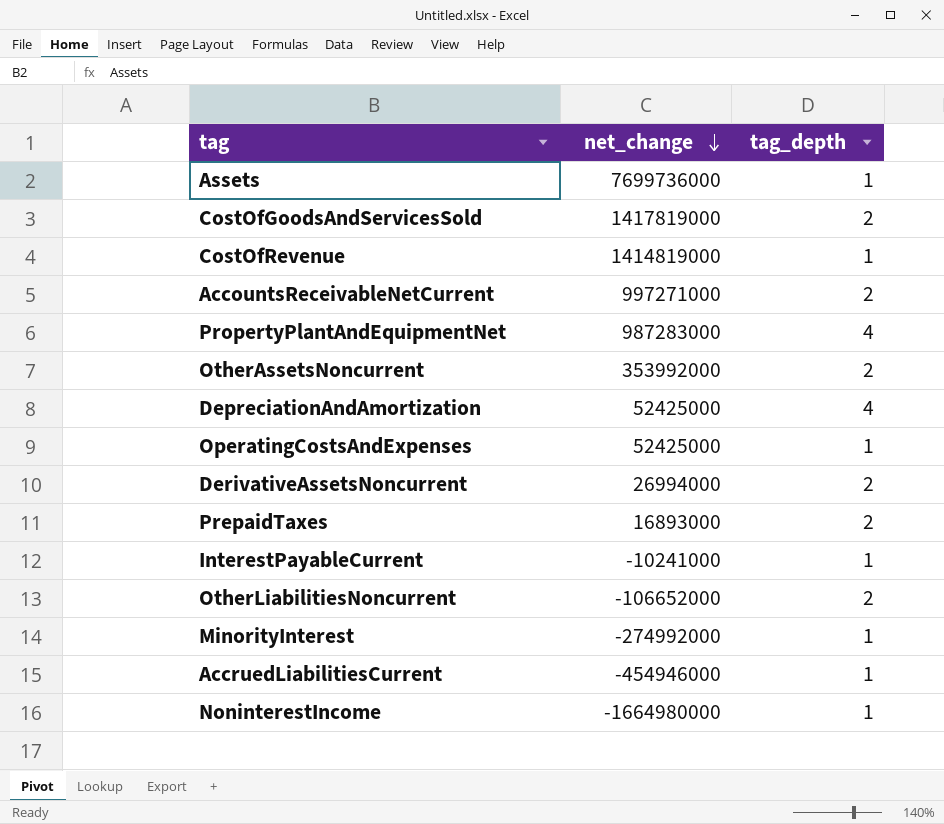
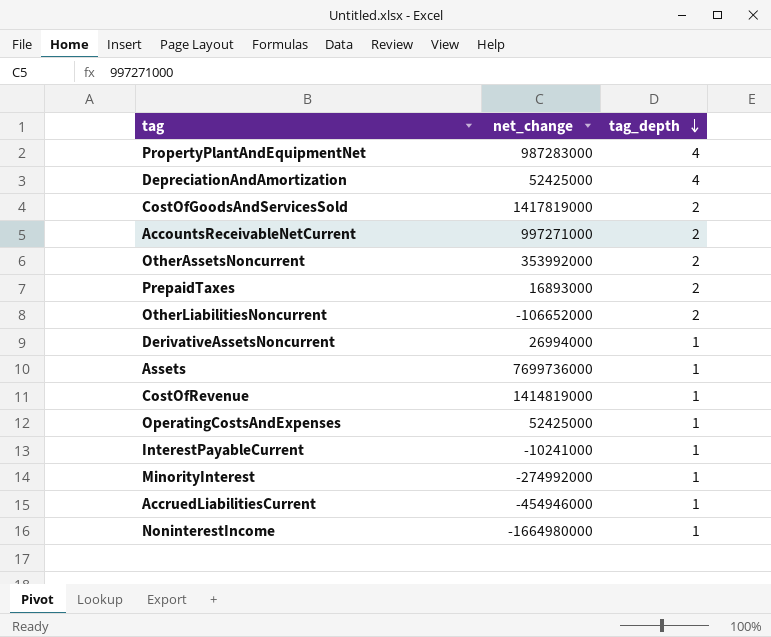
row order: net_change descending -> tag_depth descending
DerivativeAssetsNoncurrent | tag_depth: 2 -> 1

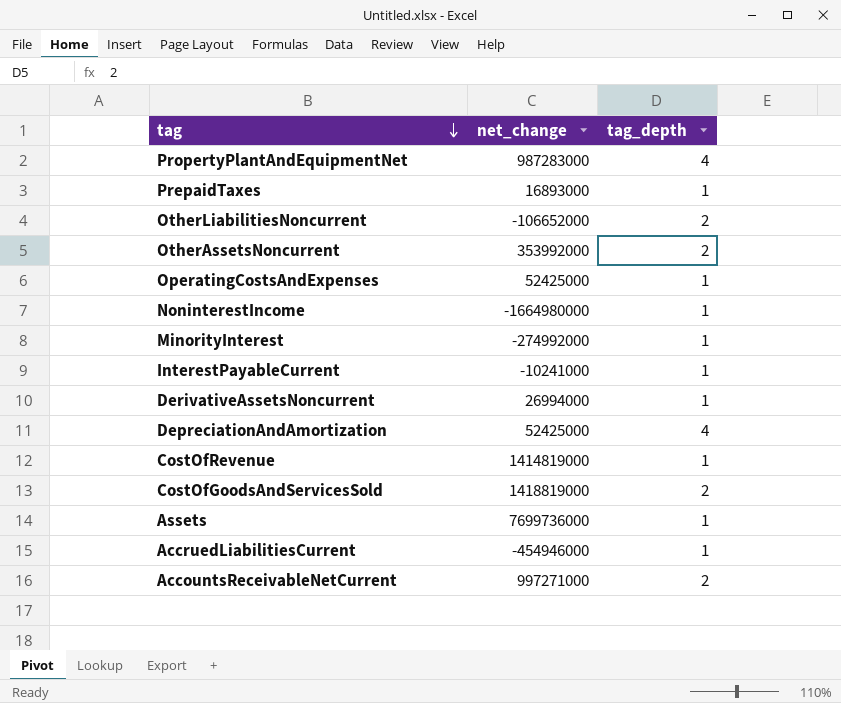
row order: tag_depth descending -> tag descending
PrepaidTaxes | tag_depth: 2 -> 1
CostOfGoodsAndServicesSold | net_change: 1417819000 -> 1418819000

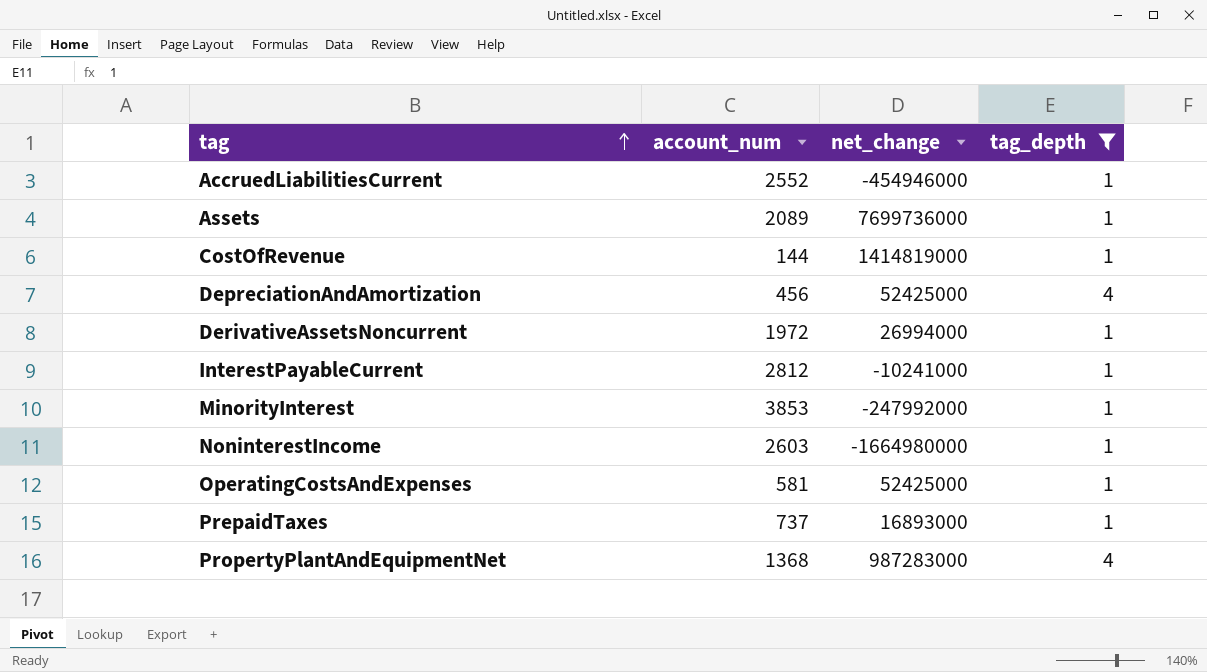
filter: none -> tag_depth != 2
row order: tag descending -> tag ascending
column account_num | position: none -> 2
MinorityInterest | net_change: -274992000 -> -247992000

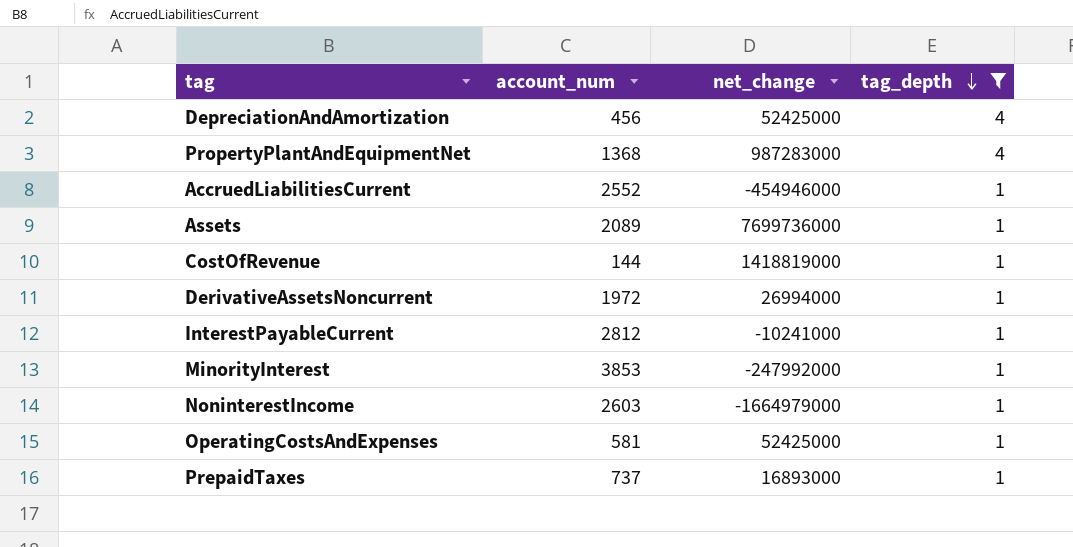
row order: tag ascending -> tag_depth descending
CostOfRevenue | net_change: 1414819000 -> 1418819000
NoninterestIncome | net_change: -1664980000 -> -1664979000

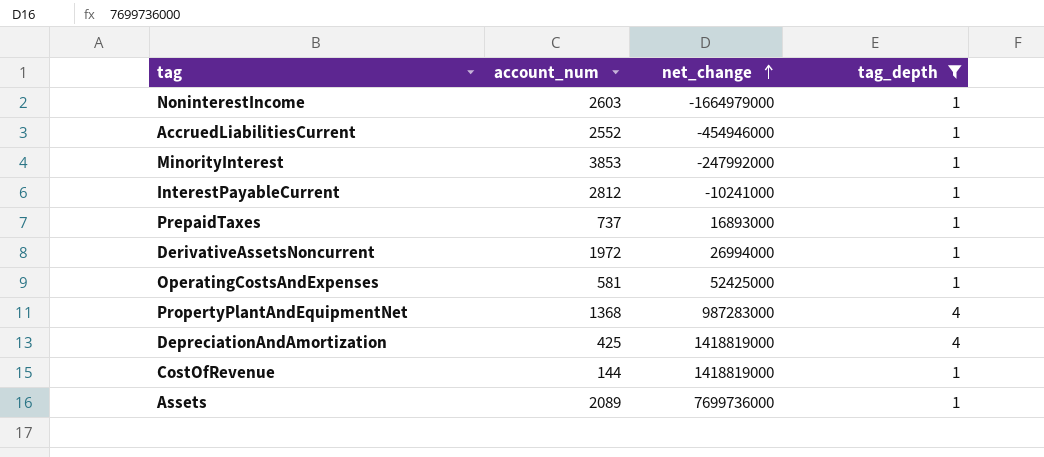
row order: tag_depth descending -> net_change ascending
DepreciationAndAmortization | account_num: 456 -> 425
DepreciationAndAmortization | net_change: 52425000 -> 1418819000

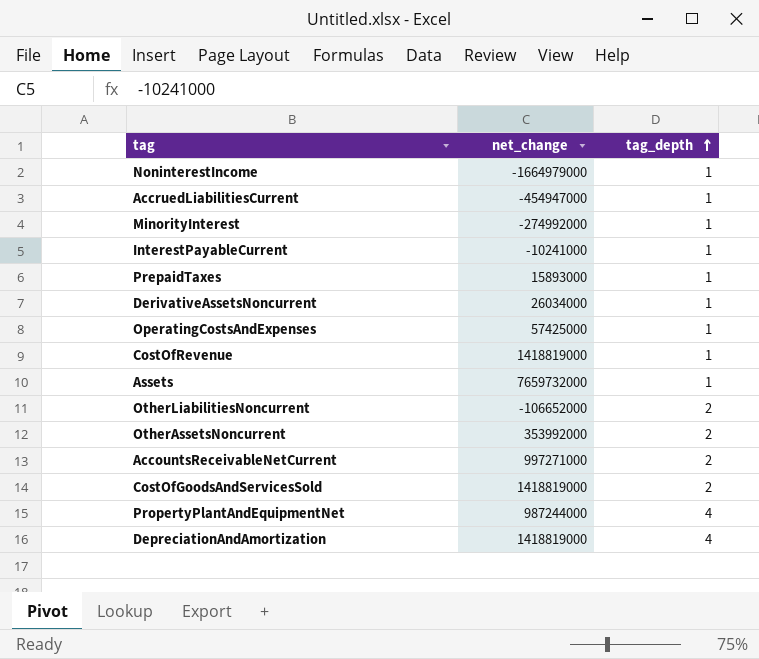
filter: tag_depth != 2 -> none
row order: net_change ascending -> tag_depth ascending
column account_num | position: 2 -> none
AccruedLiabilitiesCurrent | net_change: -454946000 -> -454947000
MinorityInterest | net_change: -247992000 -> -274992000
PrepaidTaxes | net_change: 16893000 -> 15893000
DerivativeAssetsNoncurrent | net_change: 26994000 -> 26034000
OperatingCostsAndExpenses | net_change: 52425000 -> 57425000
Assets | net_change: 7699736000 -> 7659732000
PropertyPlantAndEquipmentNet | net_change: 987283000 -> 987244000

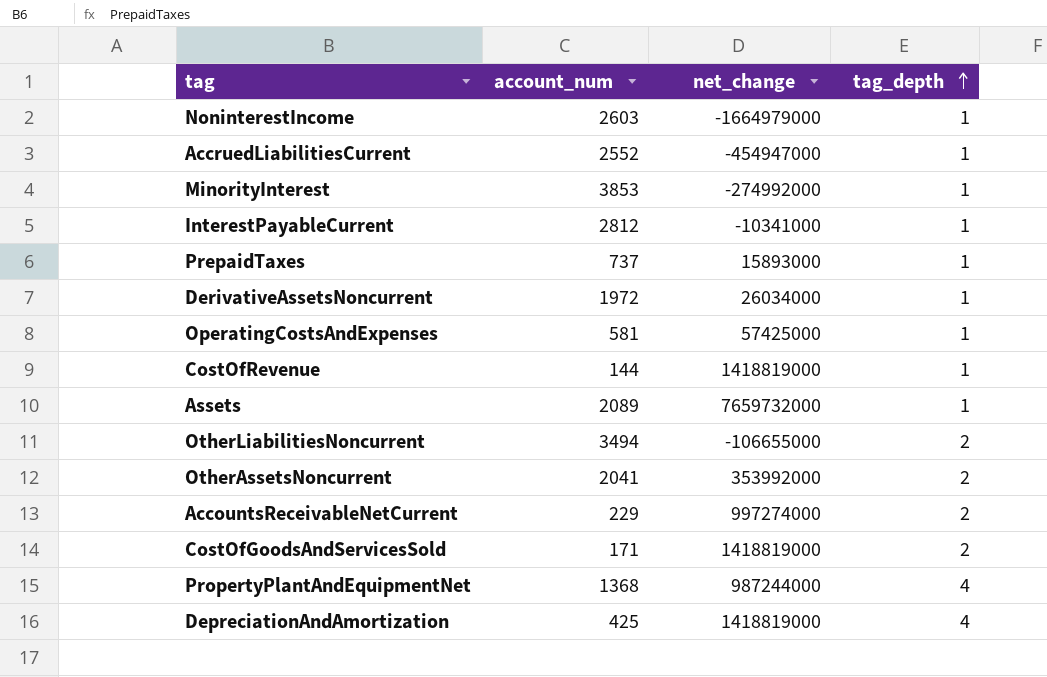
column account_num | position: none -> 2
InterestPayableCurrent | net_change: -10241000 -> -10341000
OtherLiabilitiesNoncurrent | net_change: -106652000 -> -106655000
AccountsReceivableNetCurrent | net_change: 997271000 -> 997274000

